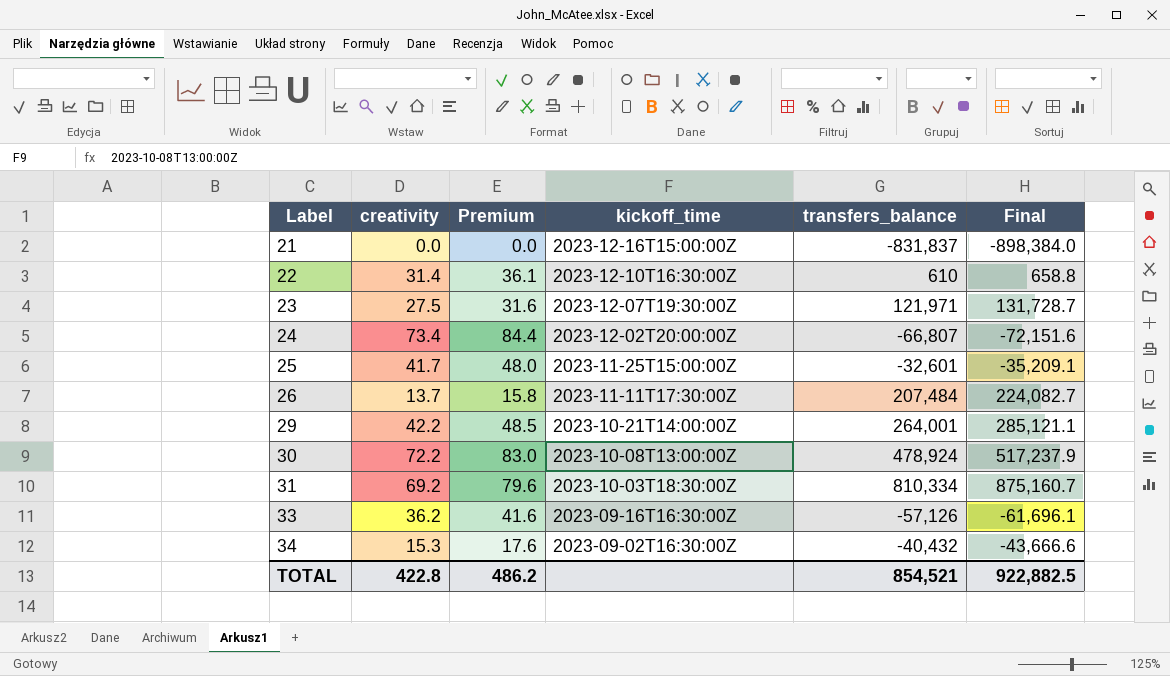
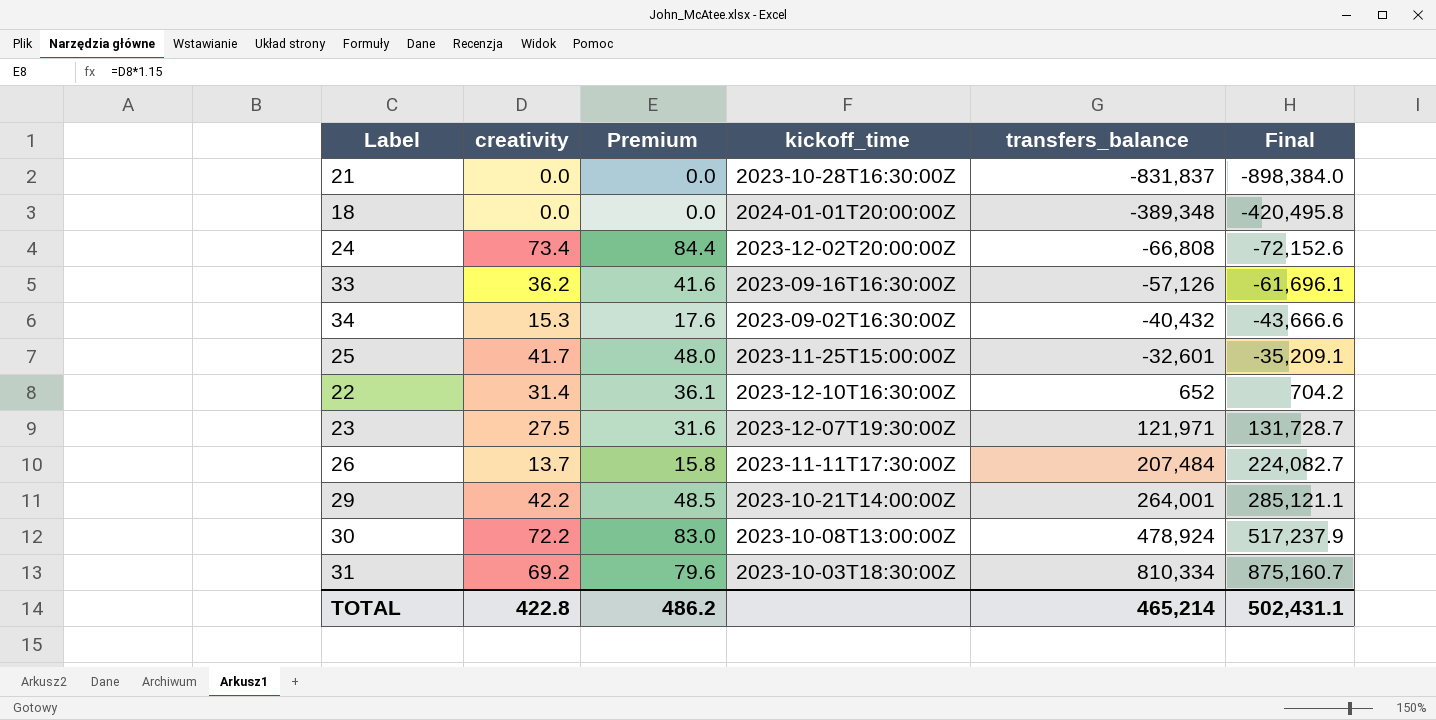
row order: Label ascending -> transfers_balance ascending
21 | kickoff_time: 2023-12-16T15:00:00Z -> 2023-10-28T16:30:00Z
row 18: none -> 0.0 | 0.0 | 2024-01-01T20:00:00Z | -389,348 | -420,495.8
24 | transfers_balance: -66,807 -> -66,808
24 | Final: -72,151.6 -> -72,152.6
22 | transfers_balance: 610 -> 652
22 | Final: 658.8 -> 704.2
TOTAL | transfers_balance: 854,521 -> 465,214
TOTAL | Final: 922,882.5 -> 502,431.1

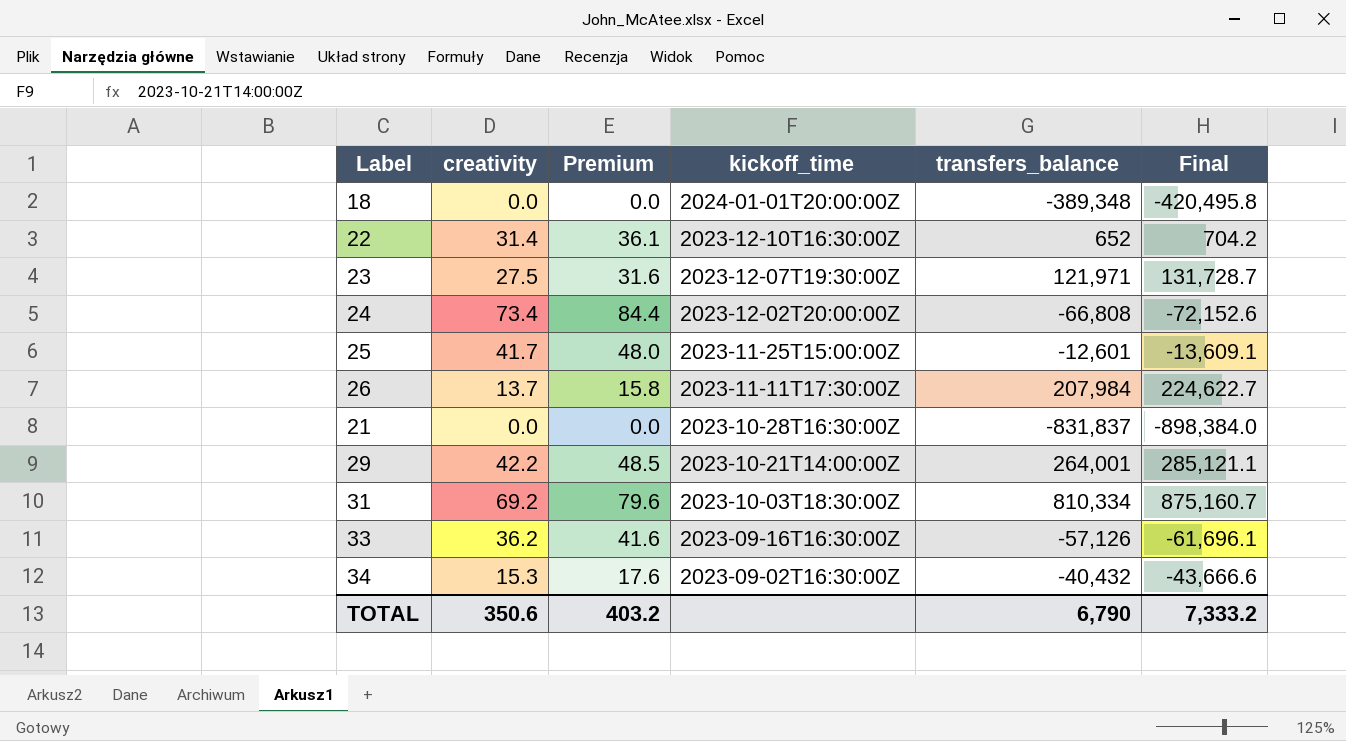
row order: transfers_balance ascending -> kickoff_time descending
row 30: 72.2 | 83.0 | 2023-10-08T13:00:00Z | 478,924 | 517,237.9 -> none
25 | transfers_balance: -32,601 -> -12,601
25 | Final: -35,209.1 -> -13,609.1
26 | transfers_balance: 207,484 -> 207,984
26 | Final: 224,082.7 -> 224,622.7
TOTAL | creativity: 422.8 -> 350.6
TOTAL | Premium: 486.2 -> 403.2
TOTAL | transfers_balance: 465,214 -> 6,790
TOTAL | Final: 502,431.1 -> 7,333.2

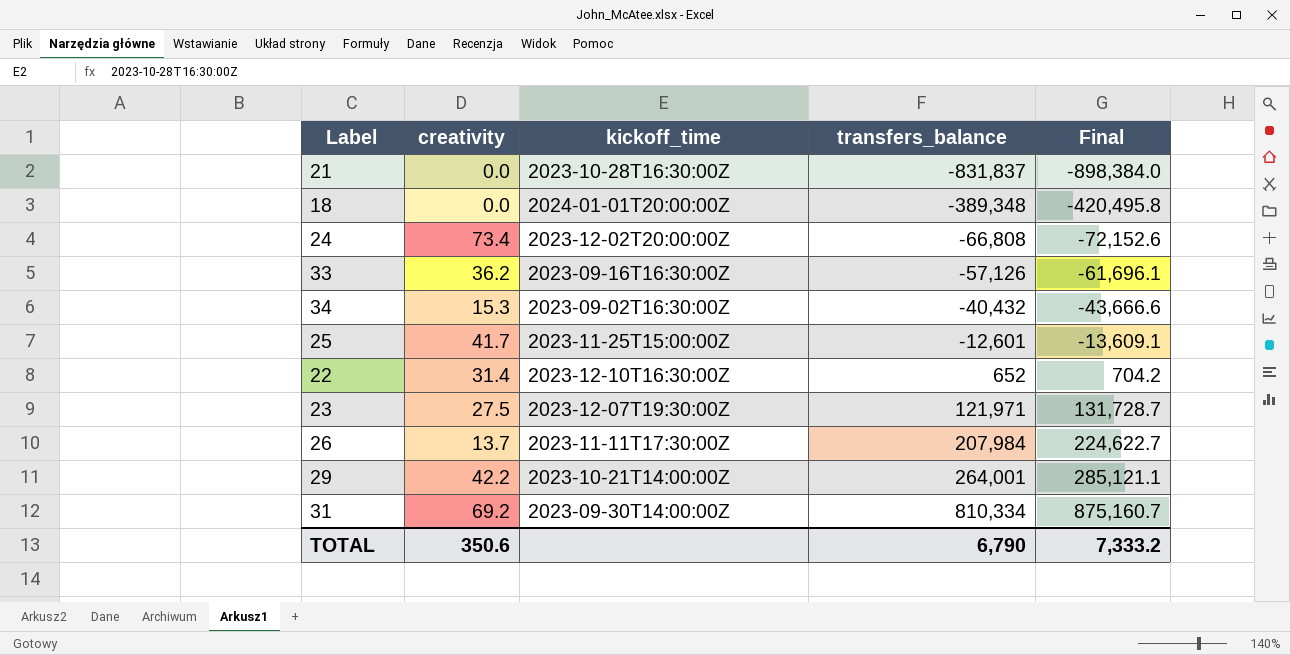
row order: kickoff_time descending -> transfers_balance ascending
column Premium | formula: [creativity] * 1.15 -> none
31 | kickoff_time: 2023-10-03T18:30:00Z -> 2023-09-30T14:00:00Z

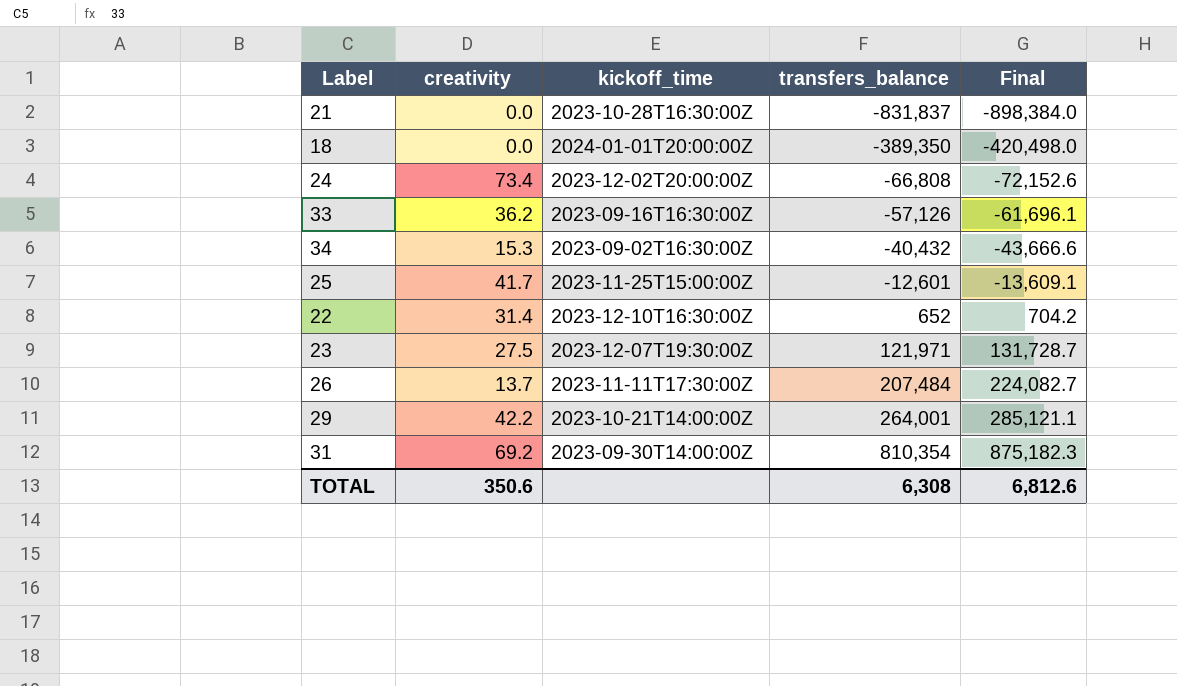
18 | transfers_balance: -389,348 -> -389,350
18 | Final: -420,495.8 -> -420,498.0
26 | transfers_balance: 207,984 -> 207,484
26 | Final: 224,622.7 -> 224,082.7
31 | transfers_balance: 810,334 -> 810,354
31 | Final: 875,160.7 -> 875,182.3
TOTAL | transfers_balance: 6,790 -> 6,308
TOTAL | Final: 7,333.2 -> 6,812.6

